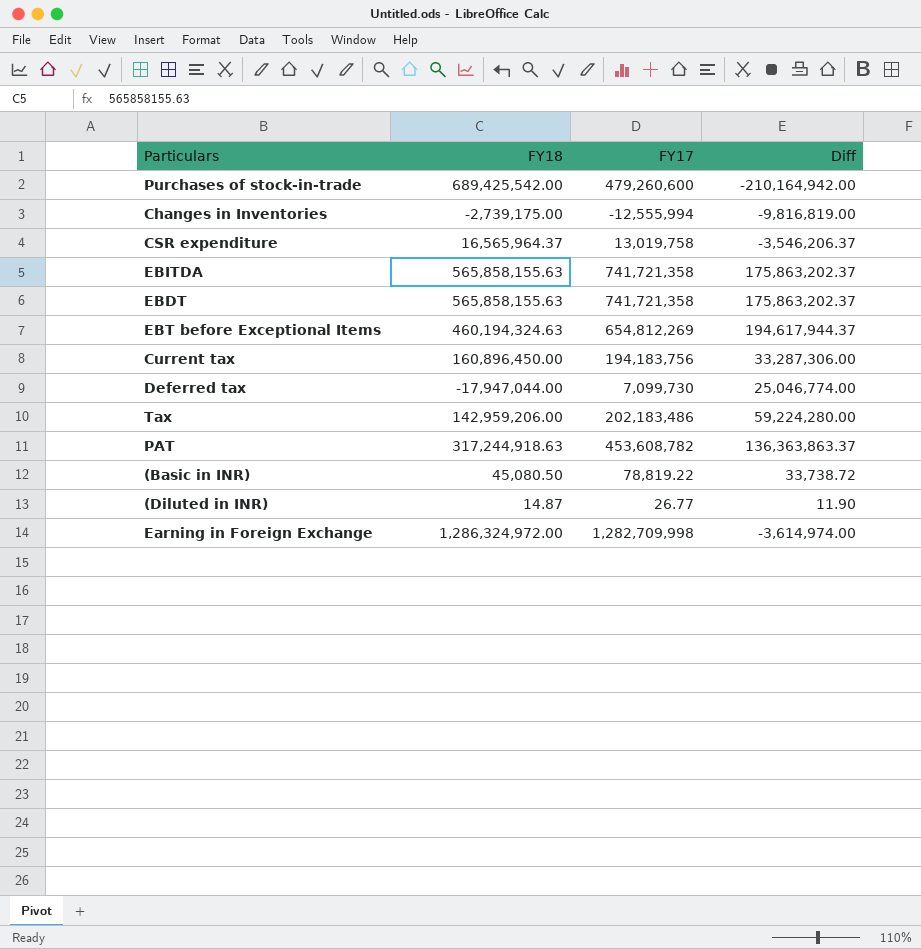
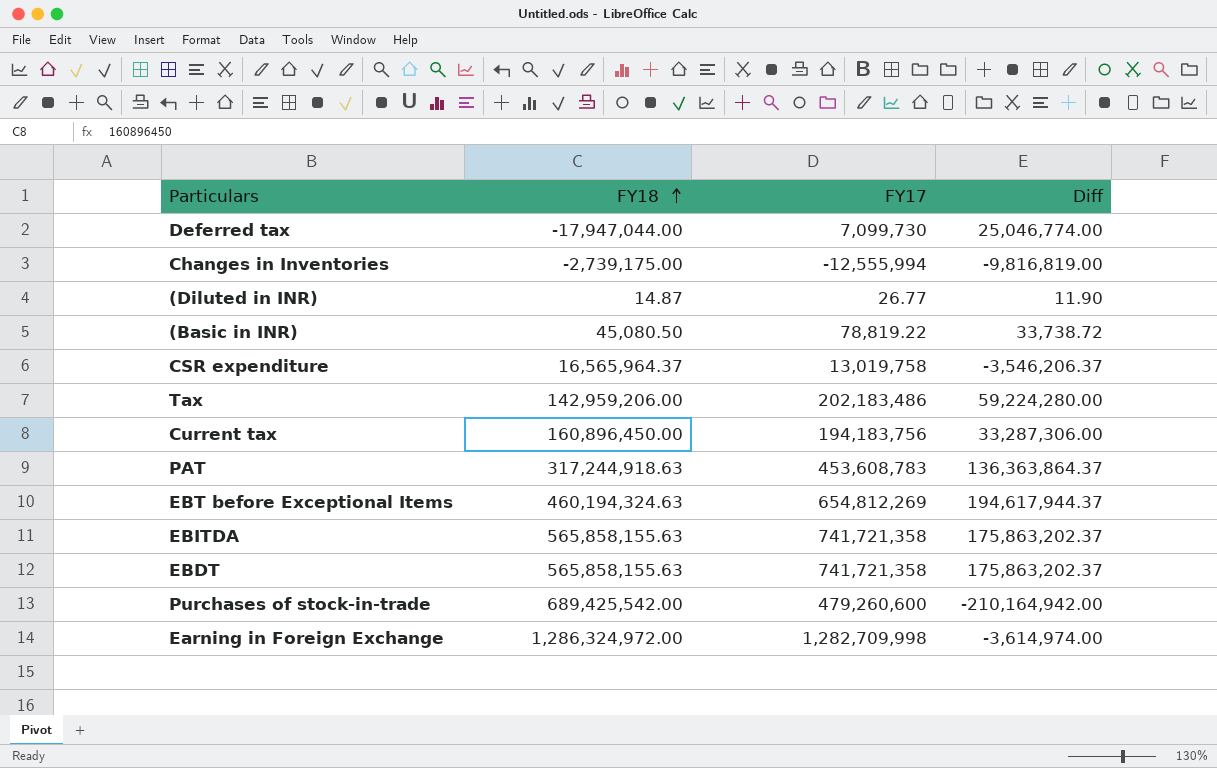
row order: none -> FY18 ascending
PAT | FY17: 453,608,782 -> 453,608,783
PAT | Diff: 136,363,863.37 -> 136,363,864.37

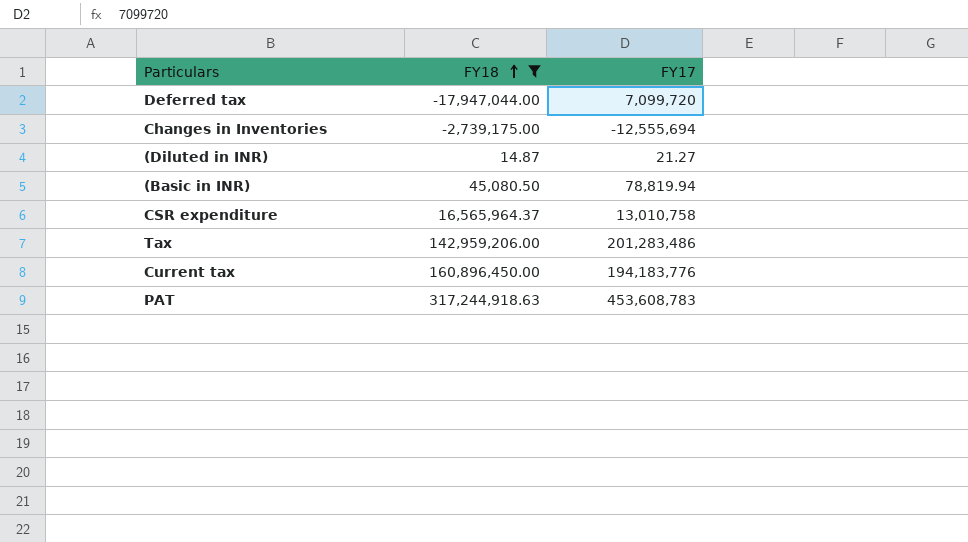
filter: none -> FY18 <= 317,244,918.63
column Diff | formula: [FY17] - [FY18] -> none
Deferred tax | FY17: 7,099,730 -> 7,099,720
Changes in Inventories | FY17: -12,555,994 -> -12,555,694
(Diluted in INR) | FY17: 26.77 -> 21.27
(Basic in INR) | FY17: 78,819.22 -> 78,819.94
CSR expenditure | FY17: 13,019,758 -> 13,010,758
Tax | FY17: 202,183,486 -> 201,283,486
Current tax | FY17: 194,183,756 -> 194,183,776

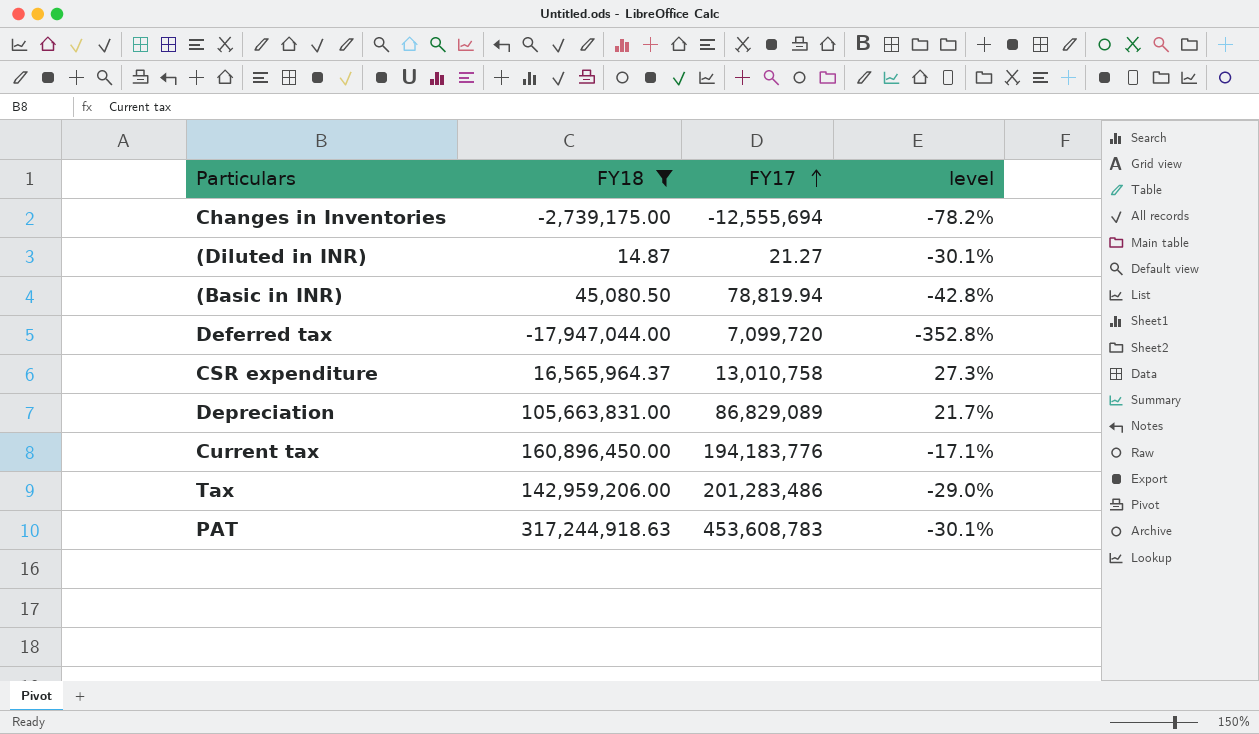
row order: FY18 ascending -> FY17 ascending
column level | formula: none -> ([FY18] - [FY17]) / [FY17]
row Depreciation: none -> 105,663,831.00 | 86,829,089 | 21.7%

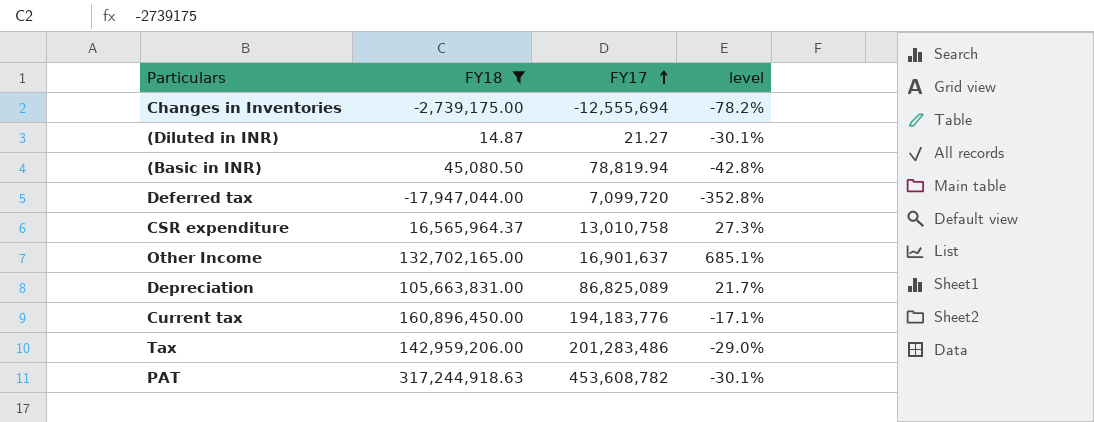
row Other Income: none -> 132,702,165.00 | 16,901,637 | 685.1%
Depreciation | FY17: 86,829,089 -> 86,825,089
PAT | FY17: 453,608,783 -> 453,608,782

